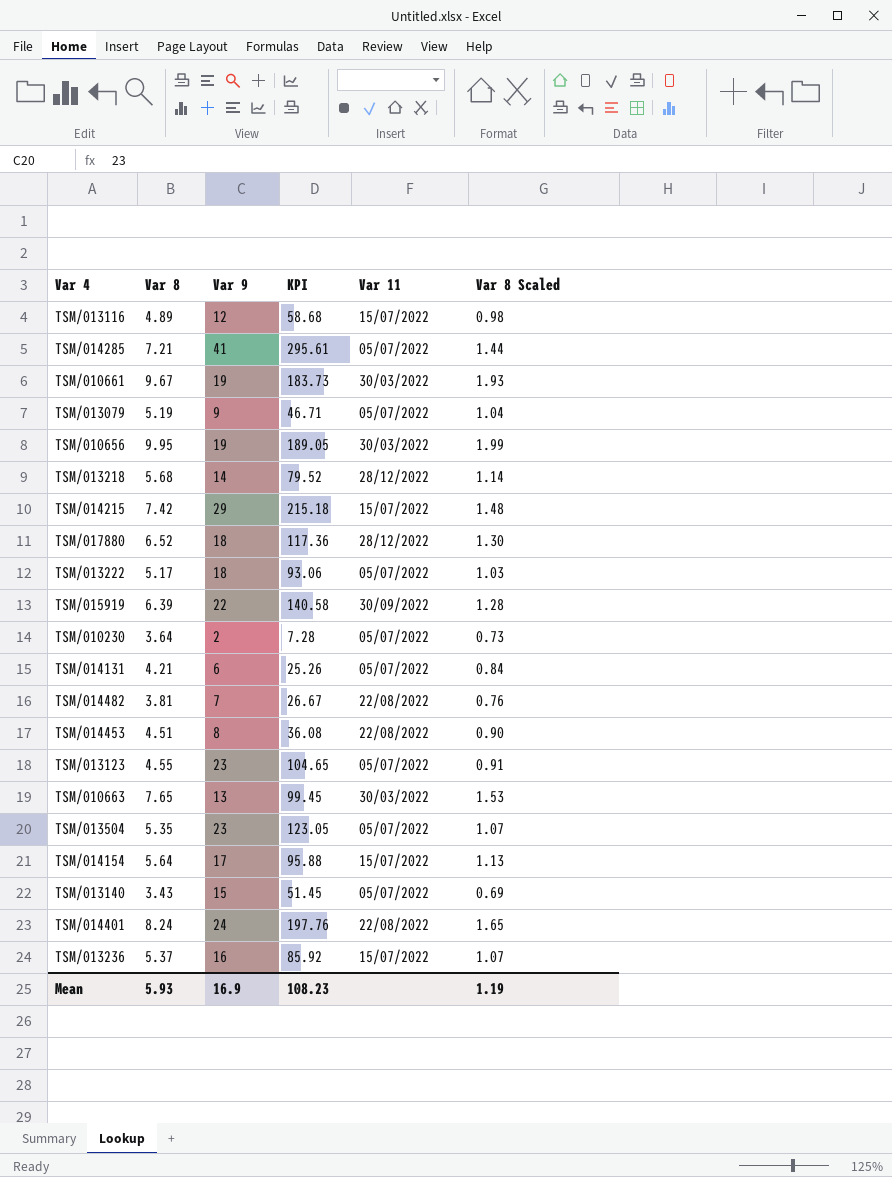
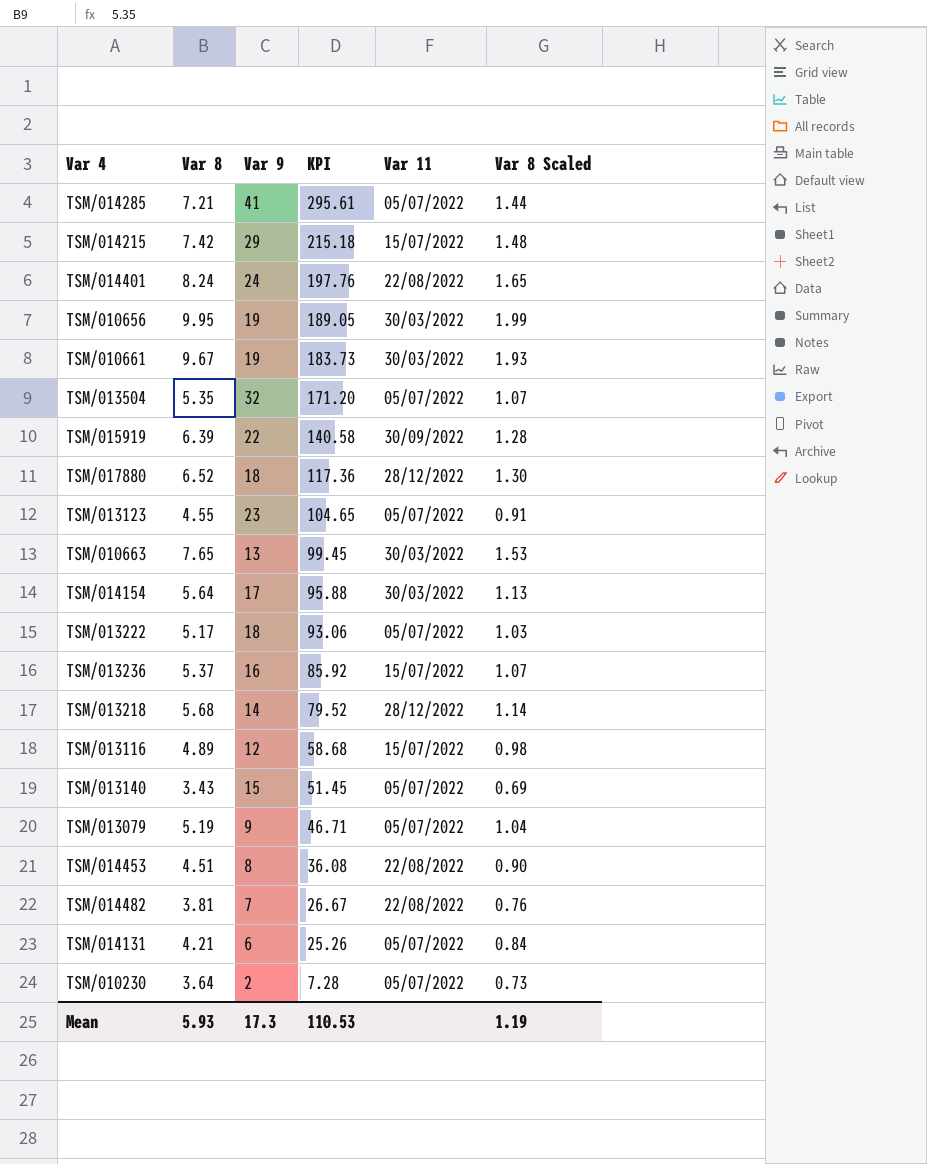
row order: none -> KPI descending
TSM/013504 | Var 9: 23 -> 32
TSM/013504 | KPI: 123.05 -> 171.20
TSM/014154 | Var 11: 15/07/2022 -> 30/03/2022
Mean | Var 9: 16.9 -> 17.3
Mean | KPI: 108.23 -> 110.53

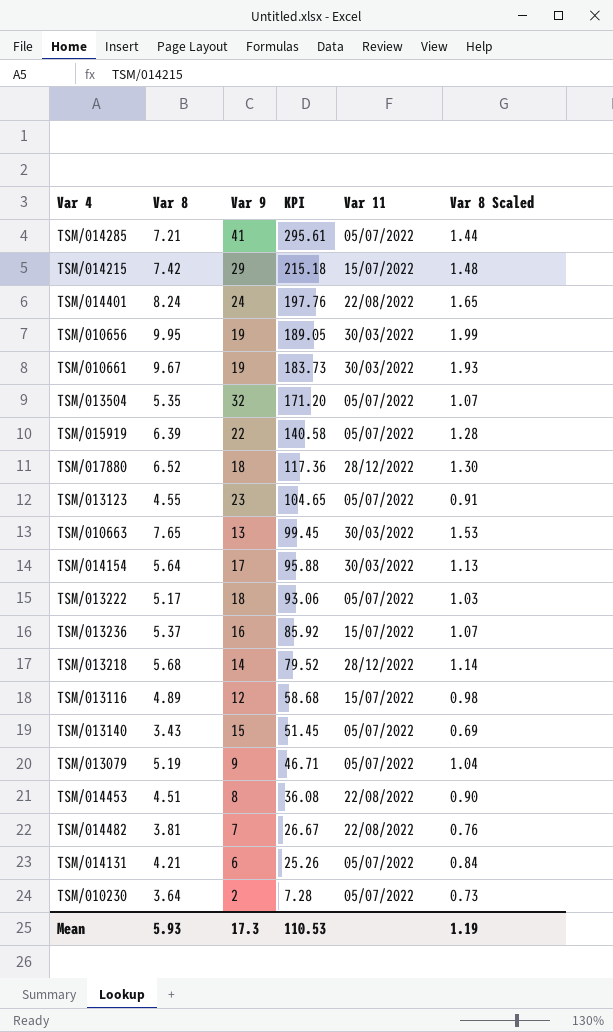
TSM/015919 | Var 11: 30/09/2022 -> 05/07/2022

